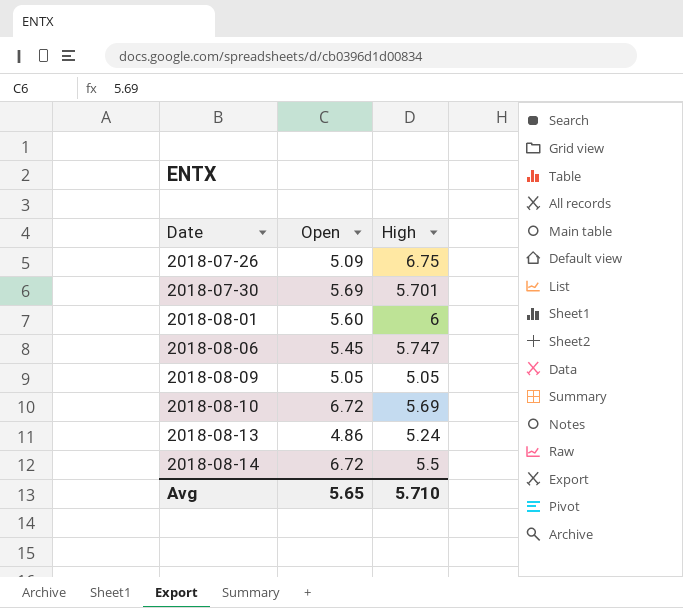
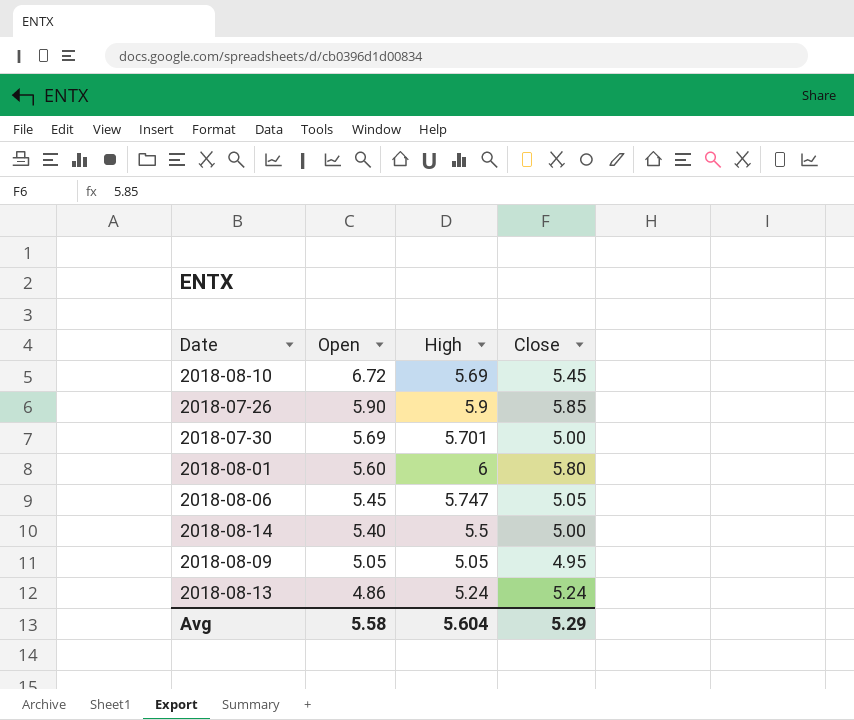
row order: Date ascending -> Open descending
column Close | position: none -> 4
2018-07-26 | Open: 5.09 -> 5.90
2018-07-26 | High: 6.75 -> 5.9
2018-08-14 | Open: 6.72 -> 5.40
Avg | Open: 5.65 -> 5.58
Avg | High: 5.710 -> 5.604

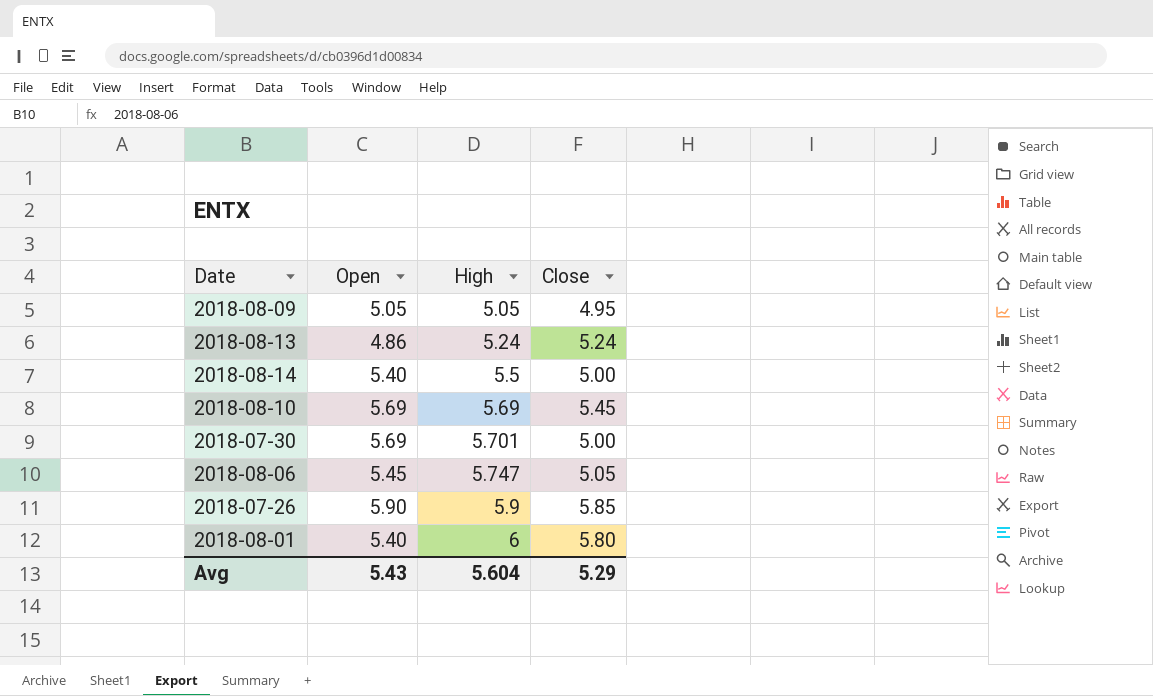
row order: Open descending -> High ascending
2018-08-10 | Open: 6.72 -> 5.69
2018-08-01 | Open: 5.60 -> 5.40
Avg | Open: 5.58 -> 5.43

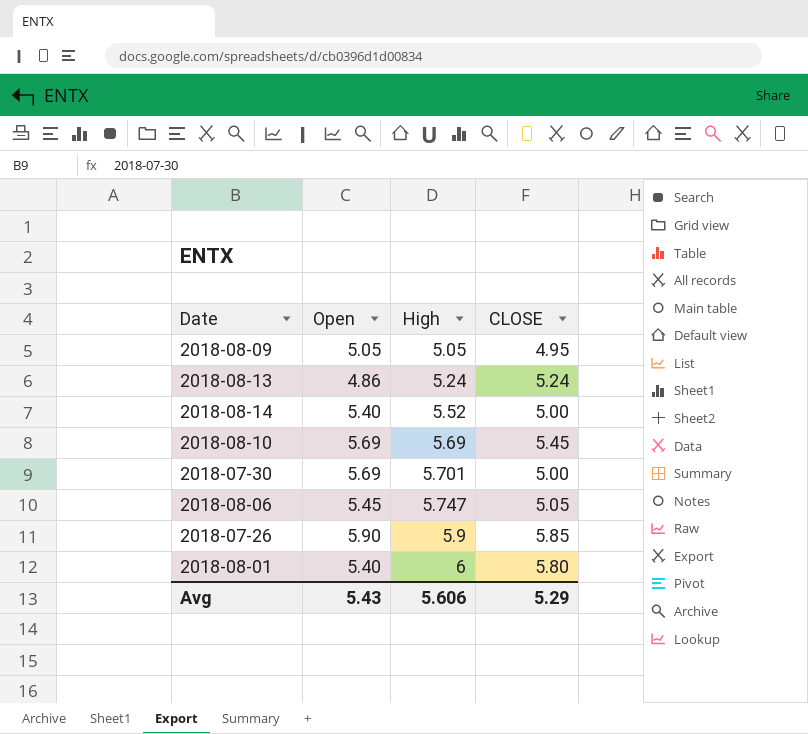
column name: Close -> CLOSE
2018-08-14 | High: 5.5 -> 5.52
Avg | High: 5.604 -> 5.606

